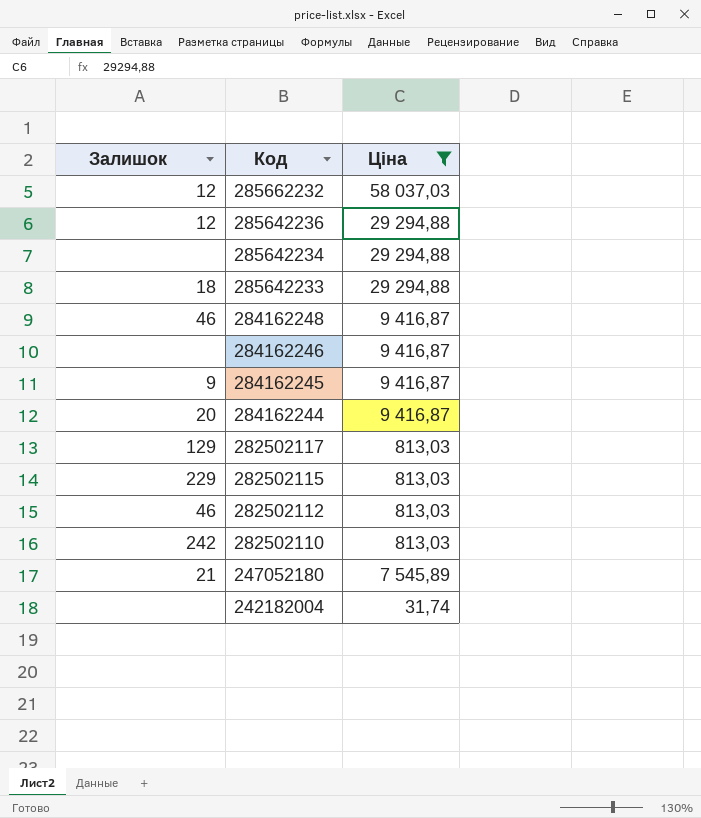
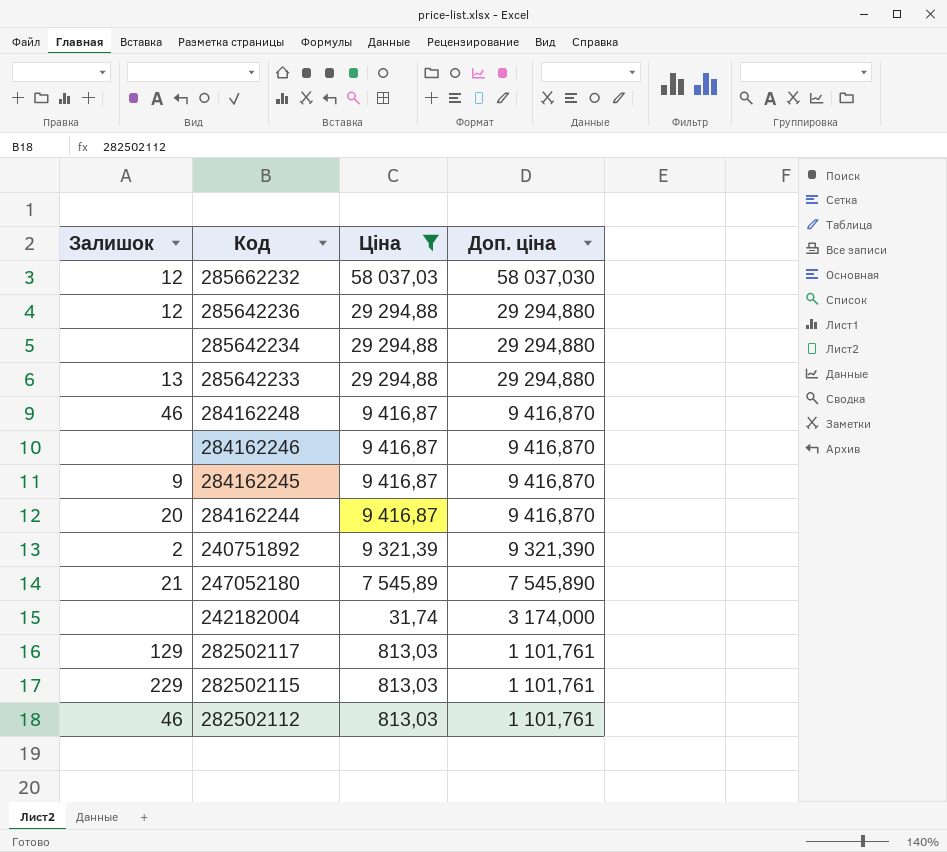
row order: Код descending -> Доп. ціна descending
column Доп. ціна | position: none -> 4
row 282502110: 242 | 813,03 -> none
285642233 | Залишок: 18 -> 13
row 240751892: none -> 2 | 9 321,39 | 9 321,390

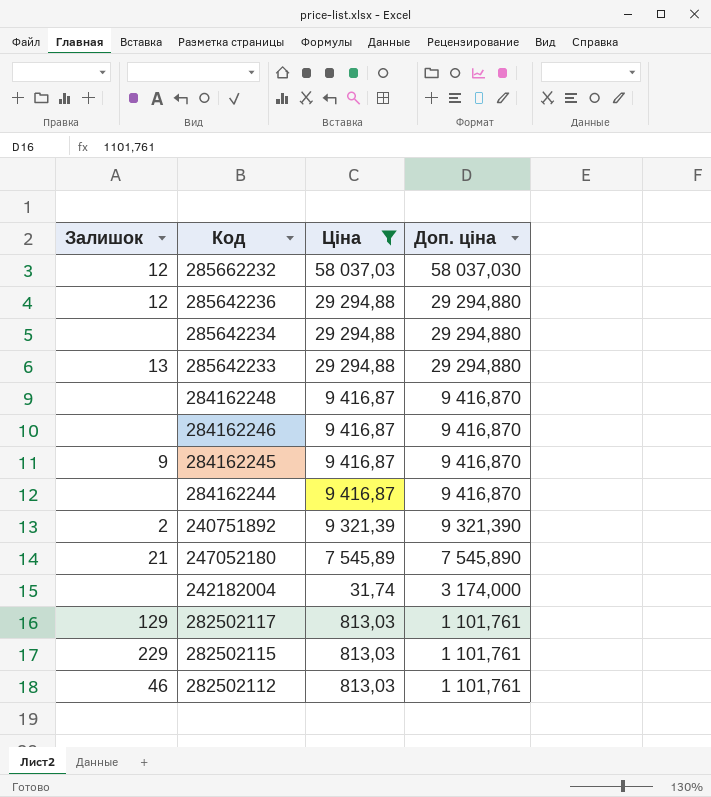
284162248 | Залишок: 46 -> none
284162244 | Залишок: 20 -> none

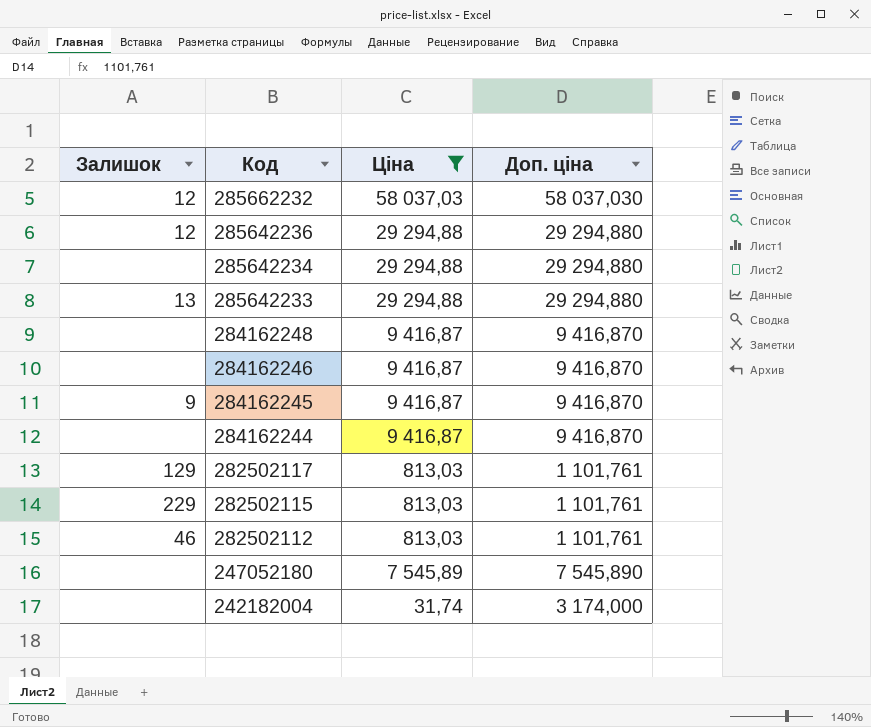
row order: Доп. ціна descending -> Код descending
row 240751892: 2 | 9 321,39 | 9 321,390 -> none
247052180 | Залишок: 21 -> none

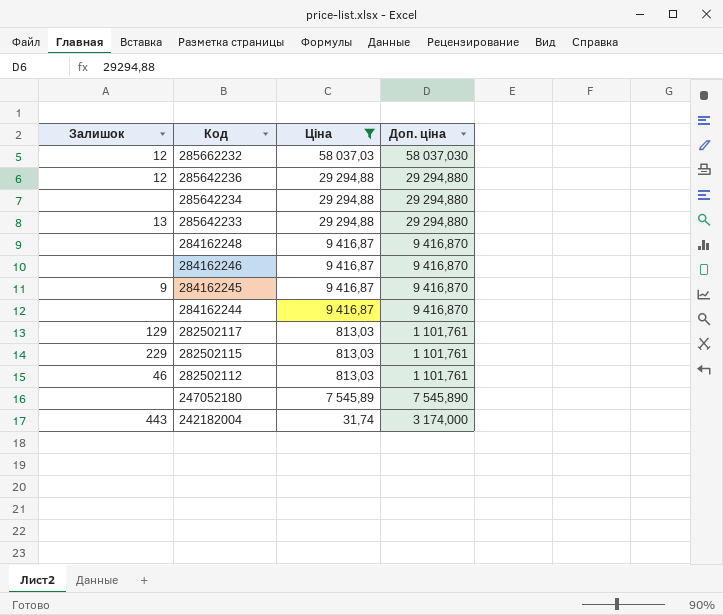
242182004 | Залишок: none -> 443

